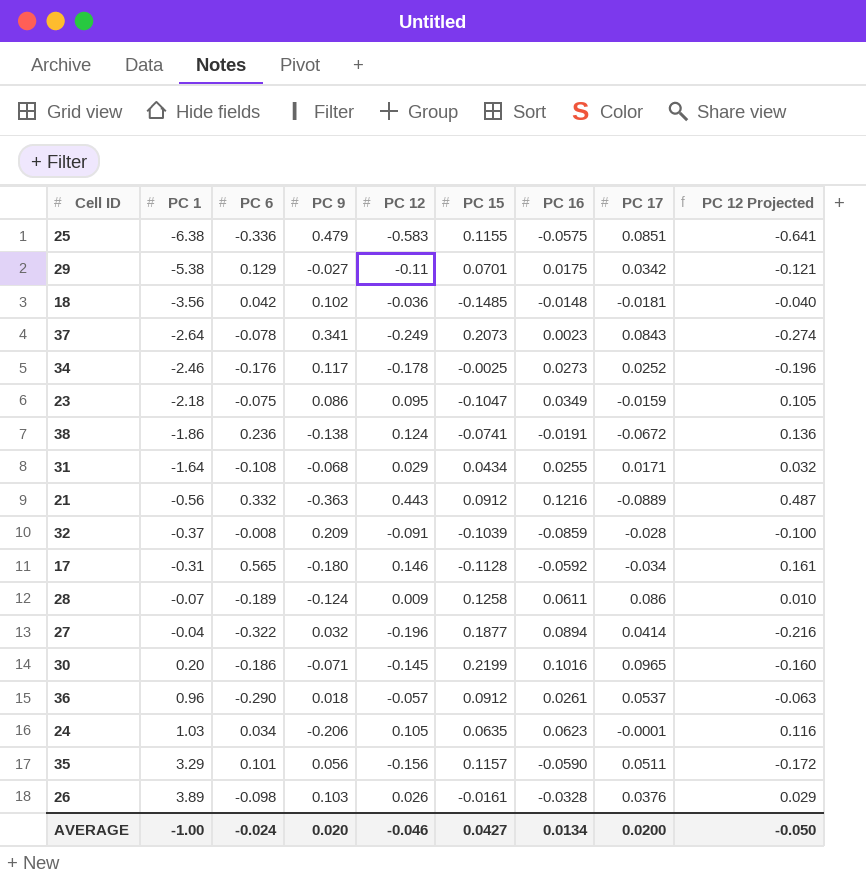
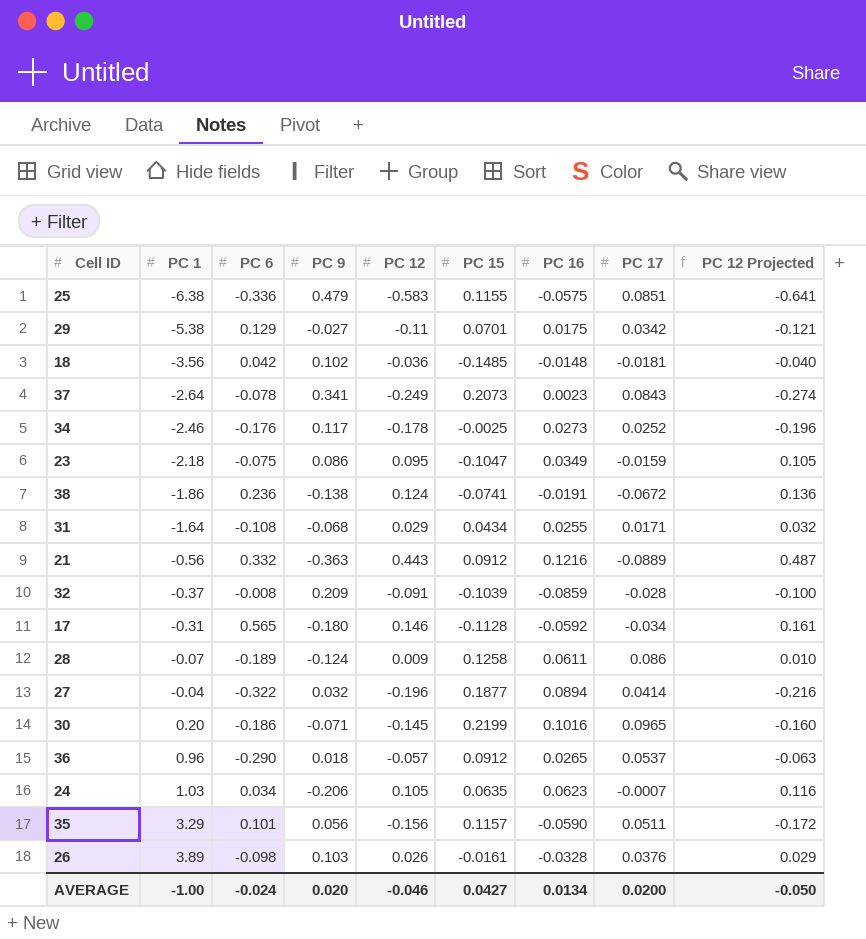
36 | PC 16: 0.0261 -> 0.0265
24 | PC 17: -0.0001 -> -0.0007

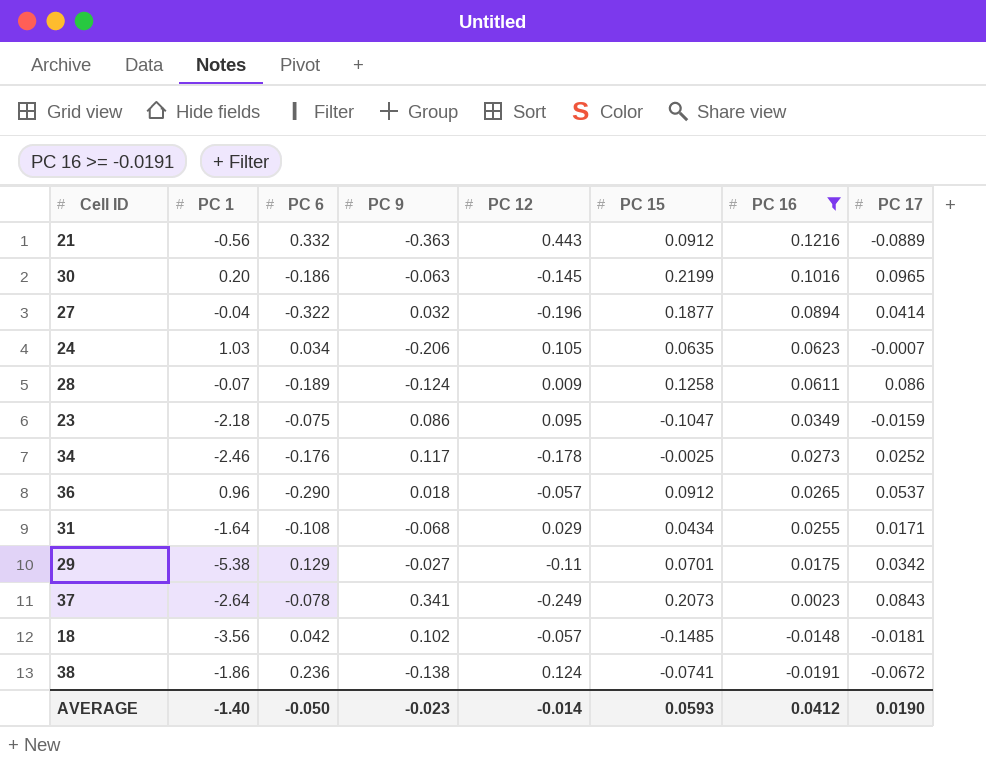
filter: none -> PC 16 >= -0.0191
row order: PC 1 ascending -> PC 16 descending
column PC 12 Projected | formula: [PC 12] * 1.1 -> none
30 | PC 9: -0.071 -> -0.063
18 | PC 12: -0.036 -> -0.057
AVERAGE | PC 1: -1.00 -> -1.40
AVERAGE | PC 6: -0.024 -> -0.050
AVERAGE | PC 9: 0.020 -> -0.023
AVERAGE | PC 12: -0.046 -> -0.014
AVERAGE | PC 15: 0.0427 -> 0.0593
AVERAGE | PC 16: 0.0134 -> 0.0412
AVERAGE | PC 17: 0.0200 -> 0.0190

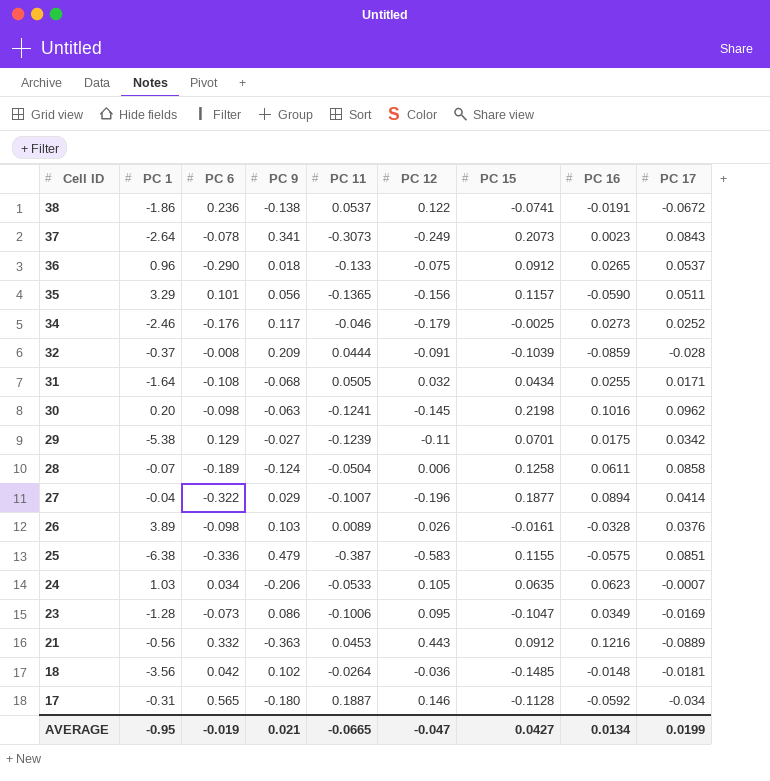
filter: PC 16 >= -0.0191 -> none
row order: PC 16 descending -> Cell ID descending
column PC 11 | position: none -> 5
38 | PC 12: 0.124 -> 0.122
36 | PC 12: -0.057 -> -0.075
34 | PC 12: -0.178 -> -0.179
31 | PC 12: 0.029 -> 0.032
30 | PC 6: -0.186 -> -0.098
30 | PC 15: 0.2199 -> 0.2198
30 | PC 17: 0.0965 -> 0.0962
28 | PC 12: 0.009 -> 0.006
28 | PC 17: 0.086 -> 0.0858
27 | PC 9: 0.032 -> 0.029
23 | PC 1: -2.18 -> -1.28
23 | PC 6: -0.075 -> -0.073
23 | PC 17: -0.0159 -> -0.0169
18 | PC 12: -0.057 -> -0.036
AVERAGE | PC 1: -1.40 -> -0.95
AVERAGE | PC 6: -0.050 -> -0.019
AVERAGE | PC 9: -0.023 -> 0.021
AVERAGE | PC 12: -0.014 -> -0.047
AVERAGE | PC 15: 0.0593 -> 0.0427
AVERAGE | PC 16: 0.0412 -> 0.0134
AVERAGE | PC 17: 0.0190 -> 0.0199

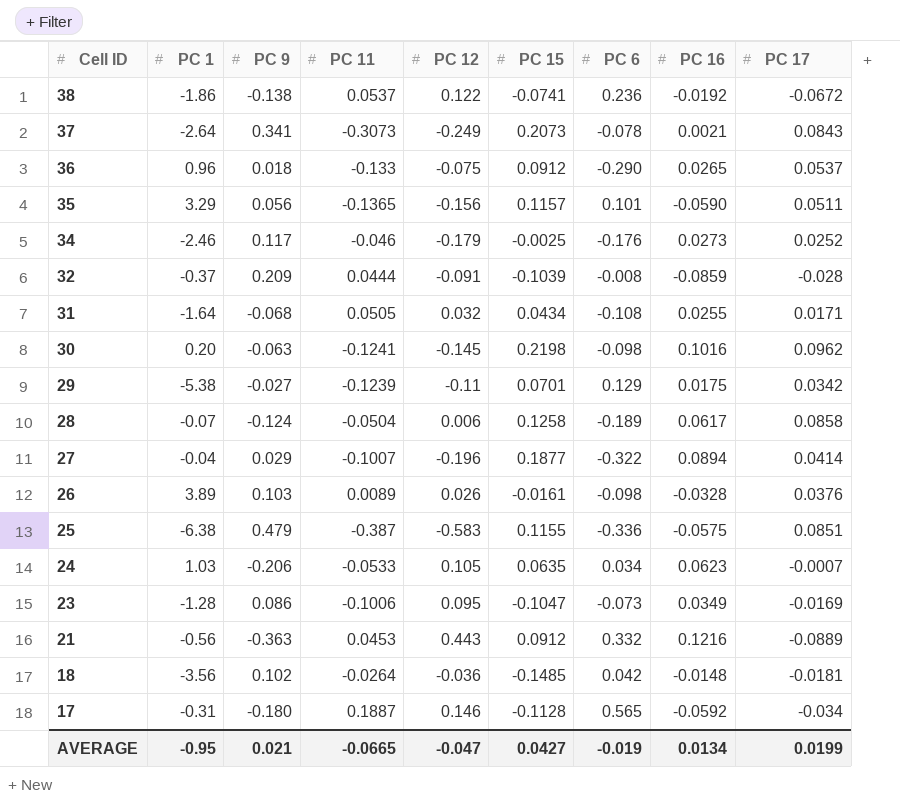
column PC 6 | position: 3 -> 7
38 | PC 16: -0.0191 -> -0.0192
37 | PC 16: 0.0023 -> 0.0021
28 | PC 16: 0.0611 -> 0.0617

